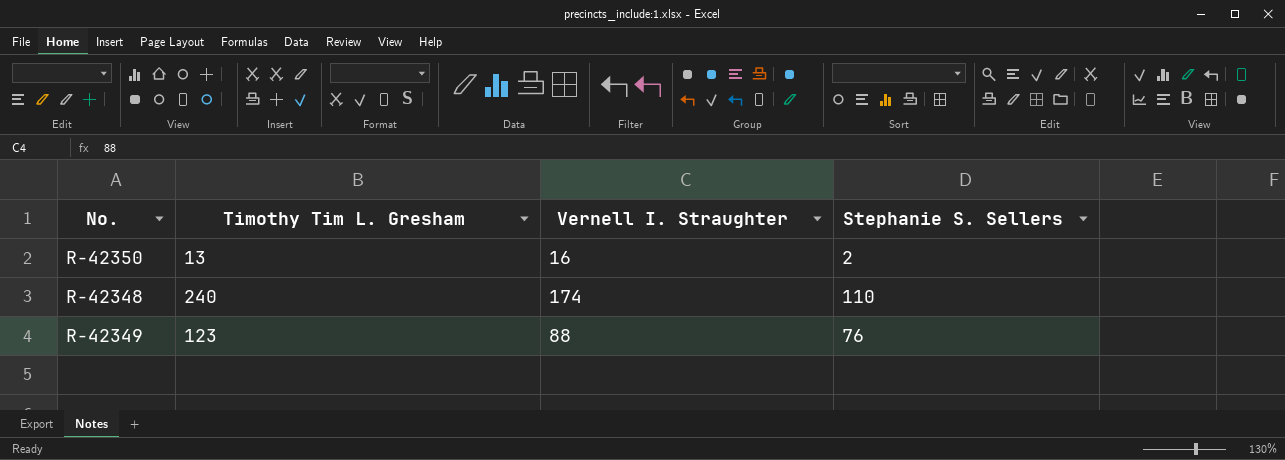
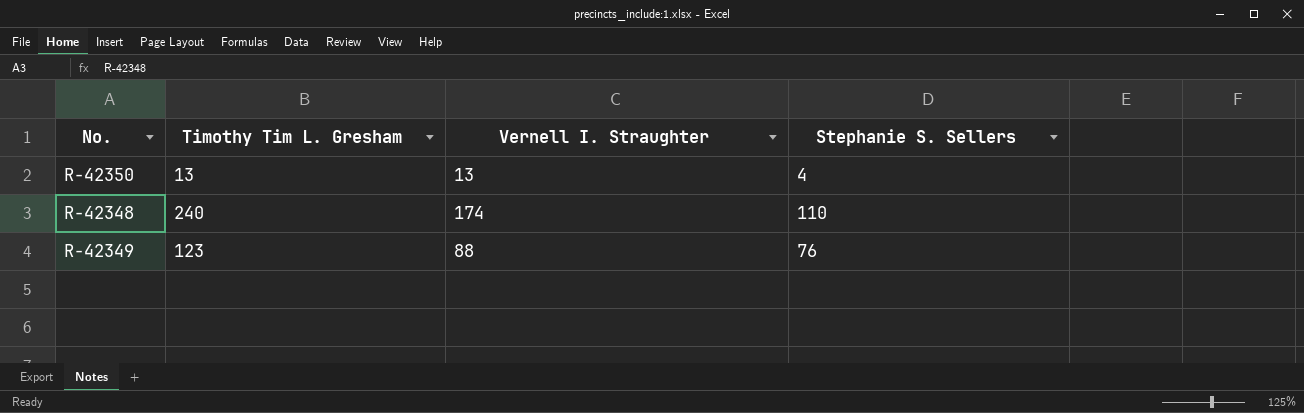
R-42350 | Vernell I. Straughter: 16 -> 13
R-42350 | Stephanie S. Sellers: 2 -> 4

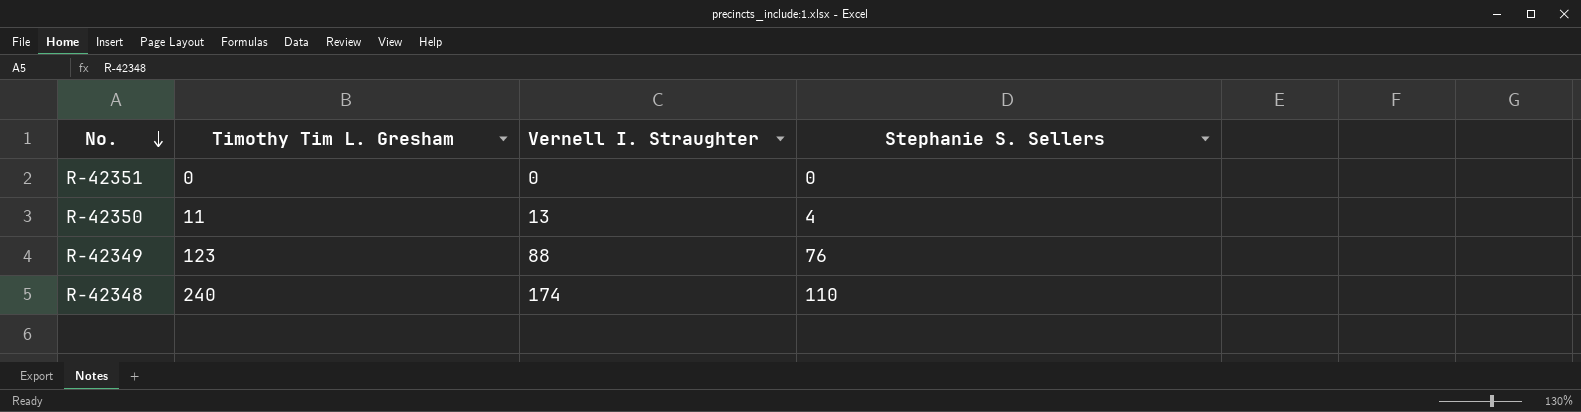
row order: none -> No. descending
row R-42351: none -> 0 | 0 | 0
R-42350 | Timothy Tim L. Gresham: 13 -> 11

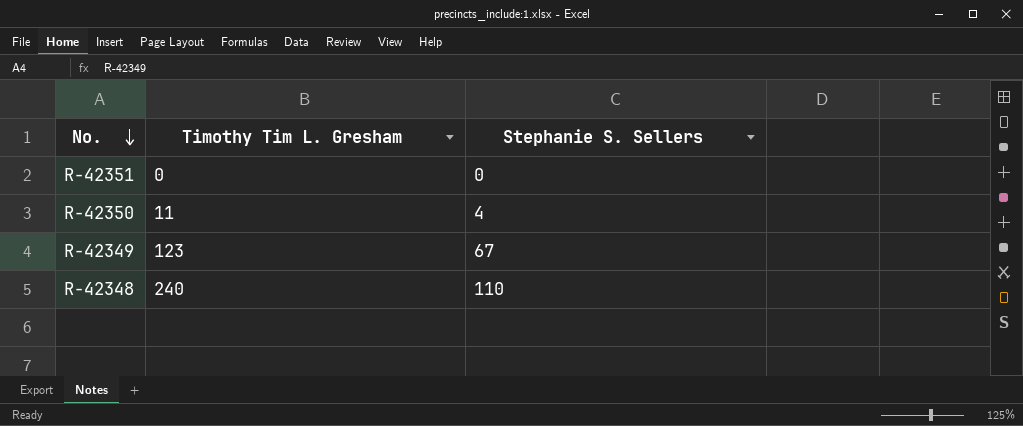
column Vernell I. Straughter | position: 3 -> none
R-42349 | Stephanie S. Sellers: 76 -> 67

